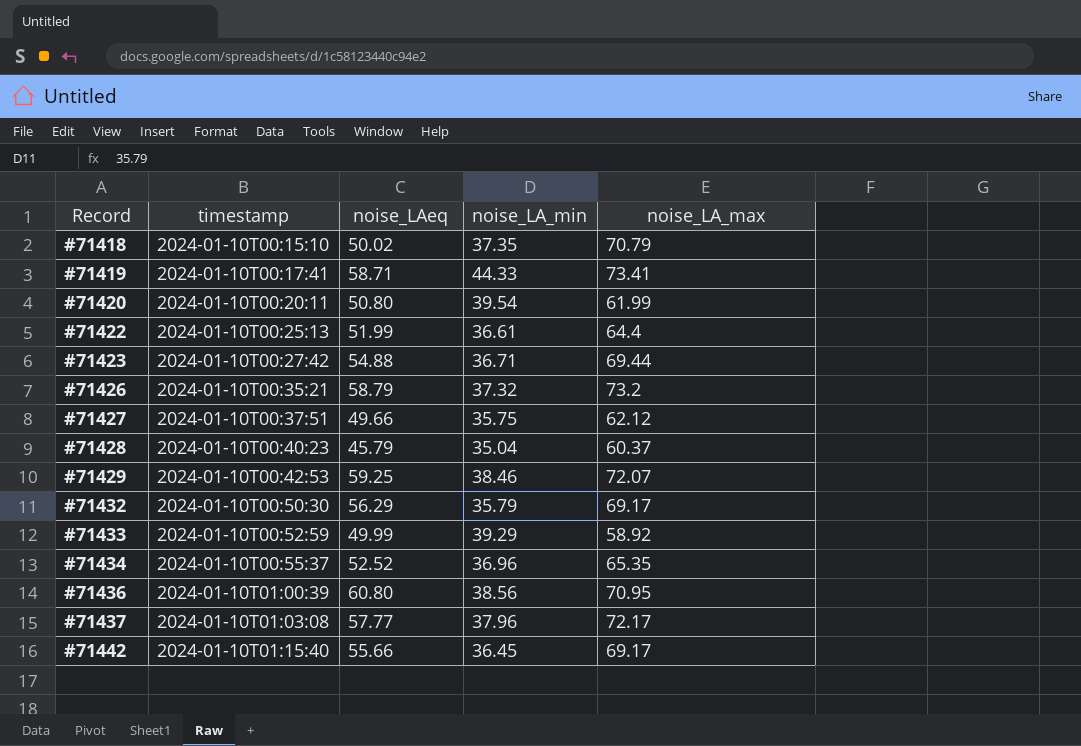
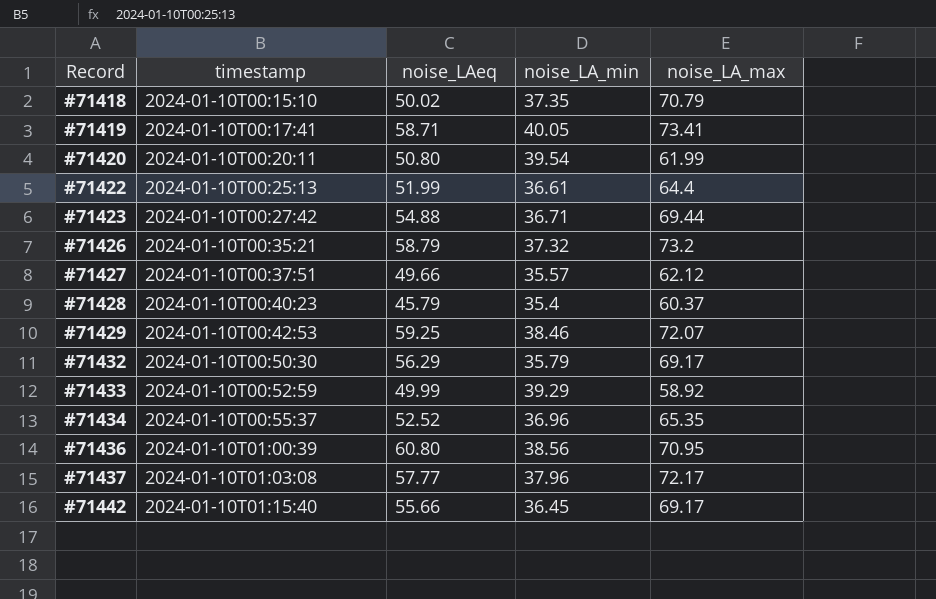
#71419 | noise_LA_min: 44.33 -> 40.05
#71427 | noise_LA_min: 35.75 -> 35.57
#71428 | noise_LA_min: 35.04 -> 35.4

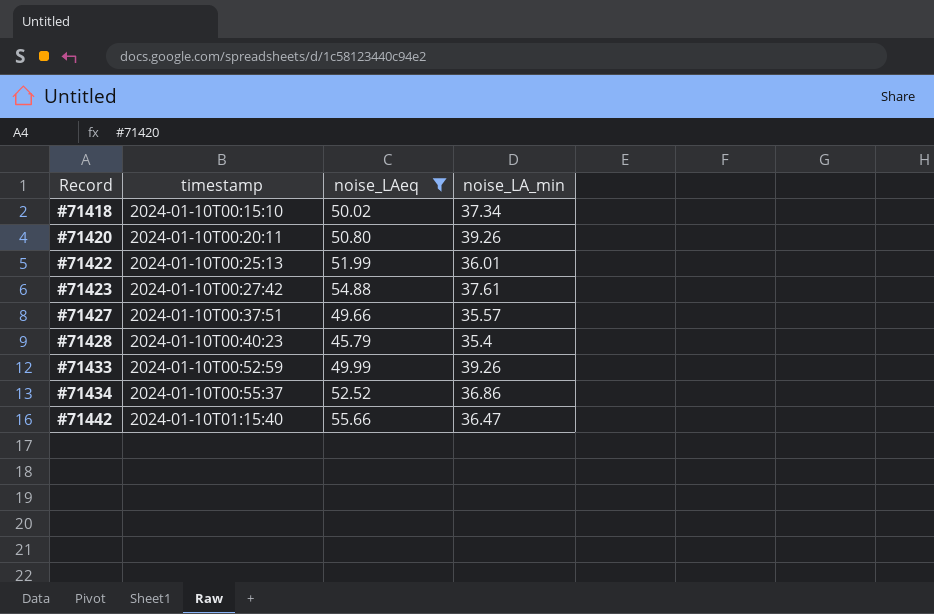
filter: none -> noise_LAeq <= 55.66
column noise_LA_max | position: 5 -> none
#71418 | noise_LA_min: 37.35 -> 37.34
#71420 | noise_LA_min: 39.54 -> 39.26
#71422 | noise_LA_min: 36.61 -> 36.01
#71423 | noise_LA_min: 36.71 -> 37.61
#71433 | noise_LA_min: 39.29 -> 39.26
#71434 | noise_LA_min: 36.96 -> 36.86
#71442 | noise_LA_min: 36.45 -> 36.47

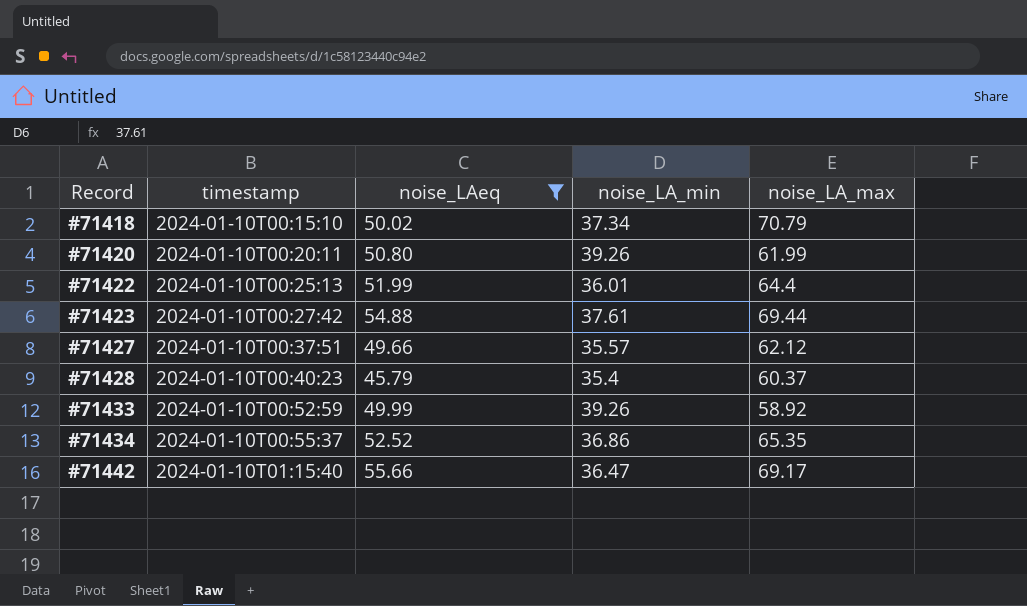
column noise_LA_max | position: none -> 5

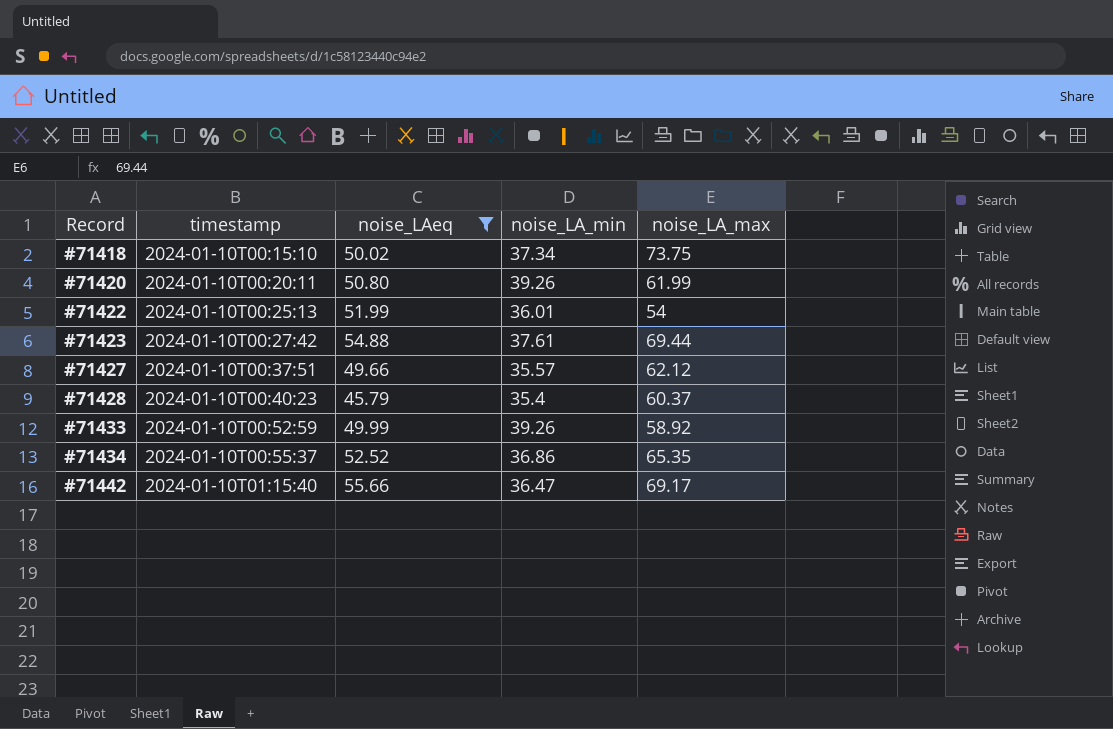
#71418 | noise_LA_max: 70.79 -> 73.75
#71422 | noise_LA_max: 64.4 -> 54

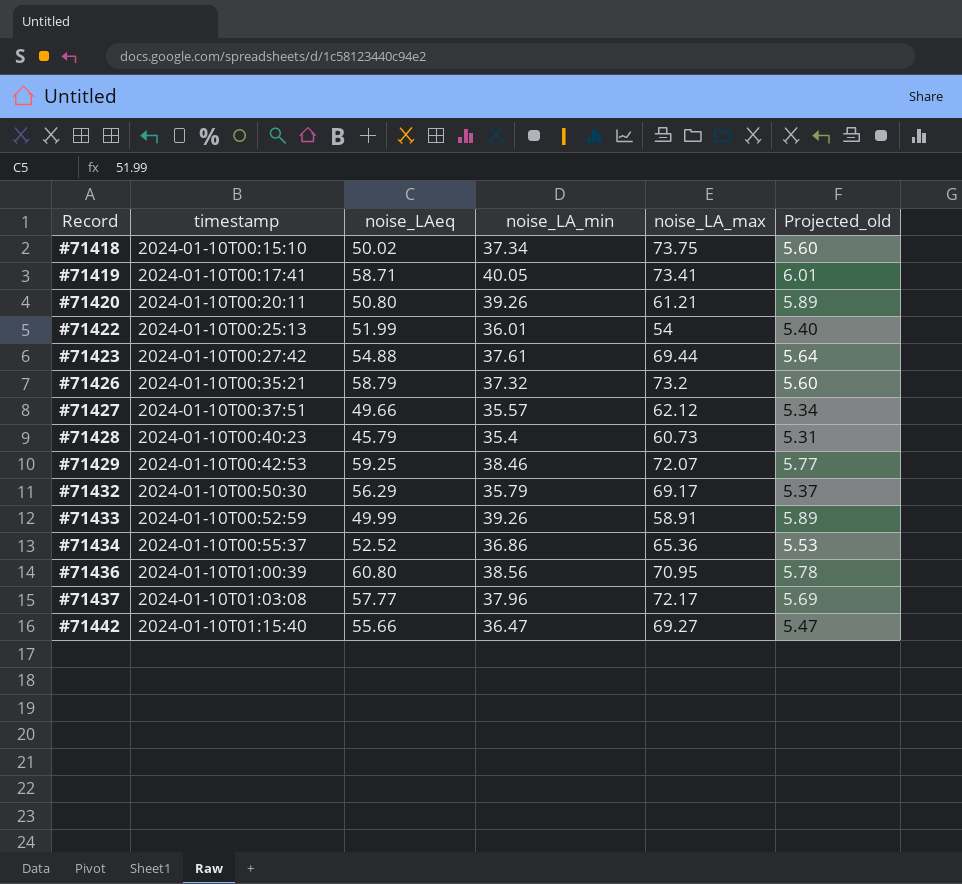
filter: noise_LAeq <= 55.66 -> none
column Projected_old | formula: none -> [noise_LA_min] * 0.15
#71420 | noise_LA_max: 61.99 -> 61.21
#71428 | noise_LA_max: 60.37 -> 60.73
#71433 | noise_LA_max: 58.92 -> 58.91
#71434 | noise_LA_max: 65.35 -> 65.36
#71442 | noise_LA_max: 69.17 -> 69.27

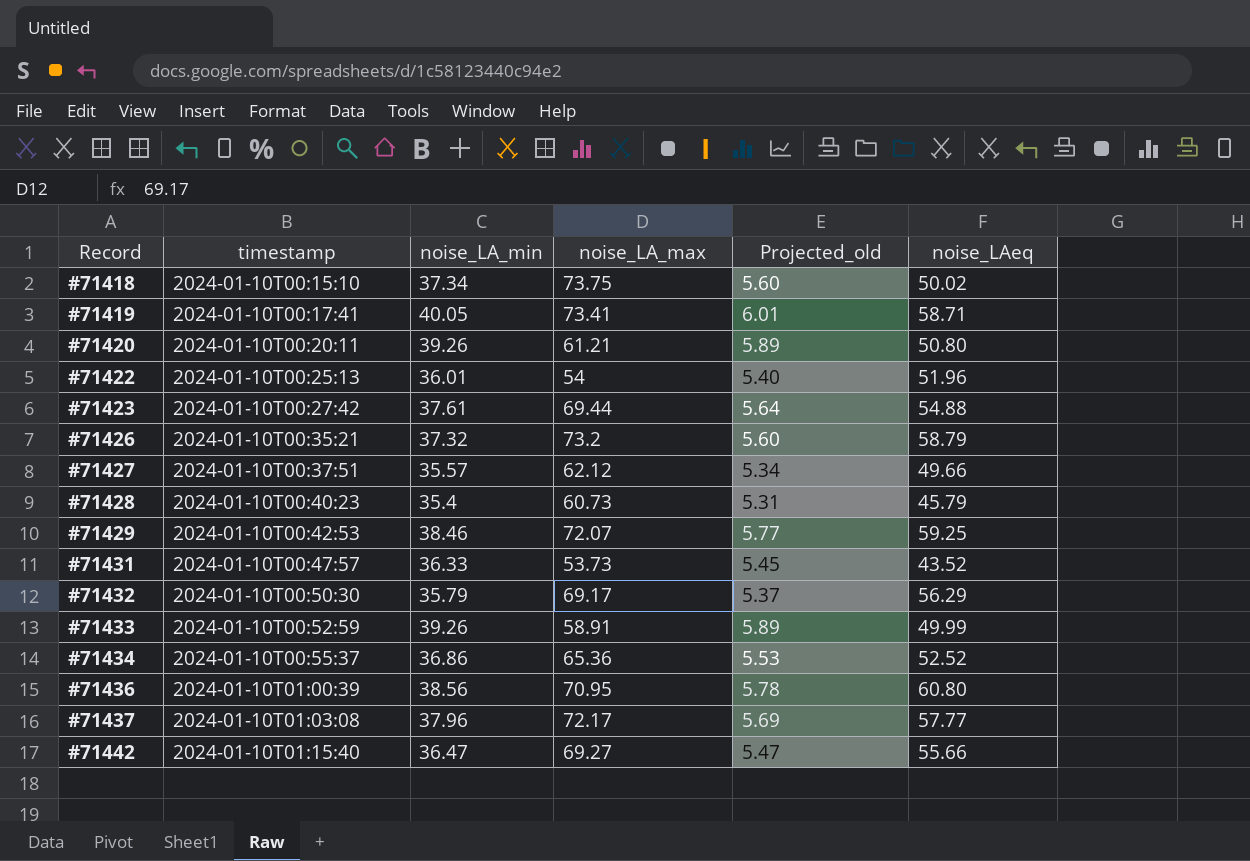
column noise_LAeq | position: 3 -> 6
#71422 | noise_LAeq: 51.99 -> 51.96
row #71431: none -> 2024-01-10T00:47:57 | 36.33 | 53.73 | 5.45 | 43.52

